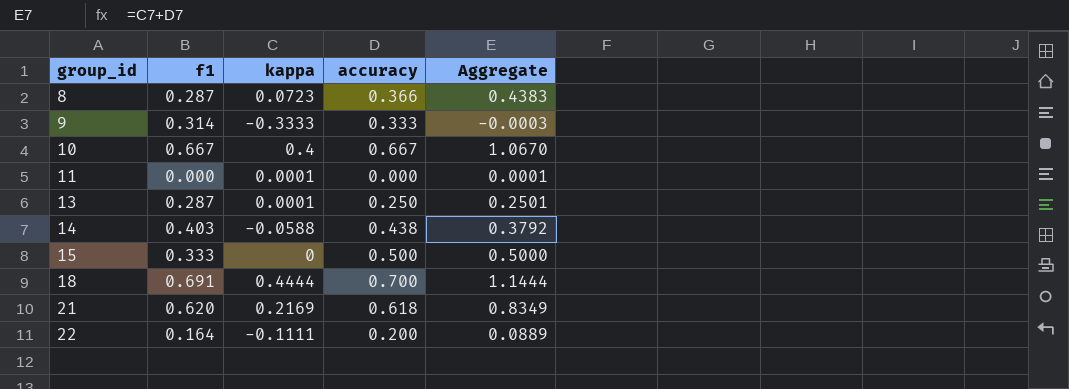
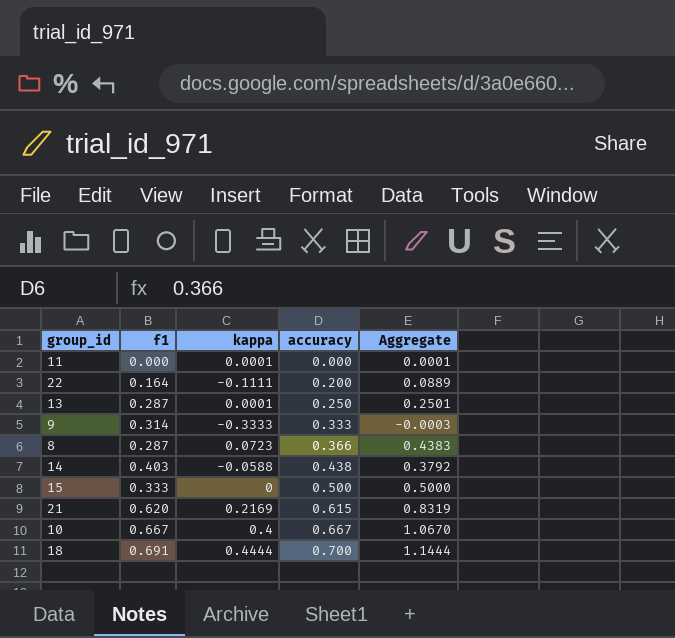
row order: group_id ascending -> accuracy ascending
21 | accuracy: 0.618 -> 0.615
21 | Aggregate: 0.8349 -> 0.8319

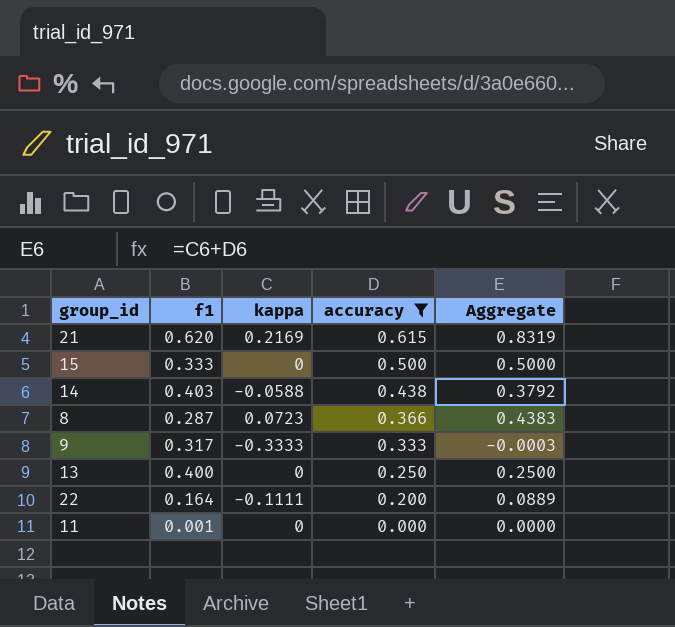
filter: none -> accuracy <= 0.615
row order: accuracy ascending -> accuracy descending
9 | f1: 0.314 -> 0.317
13 | f1: 0.287 -> 0.400
13 | kappa: 0.0001 -> 0
13 | Aggregate: 0.2501 -> 0.2500
11 | f1: 0.000 -> 0.001
11 | kappa: 0.0001 -> 0
11 | Aggregate: 0.0001 -> 0.0000

